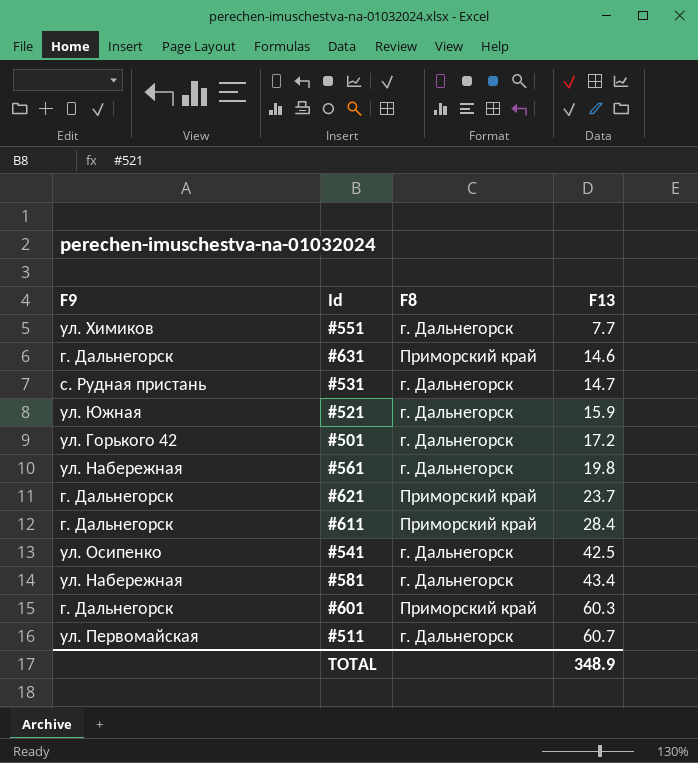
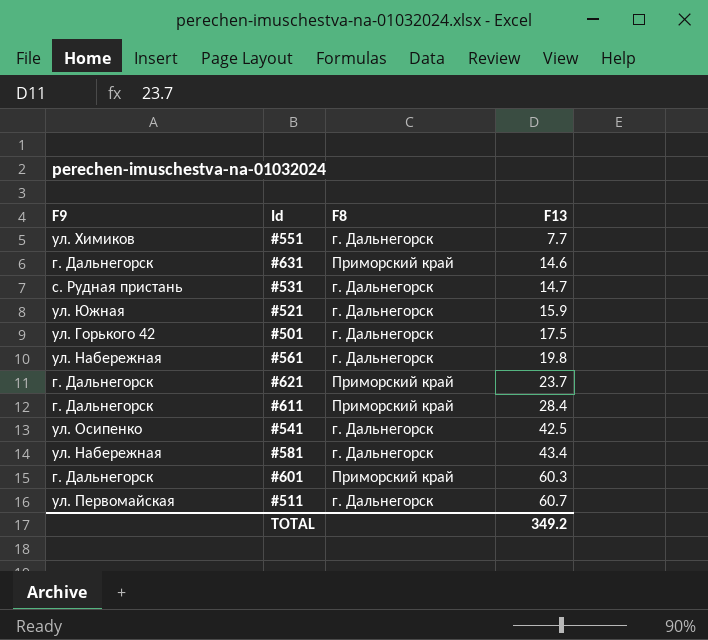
#501 | F13: 17.2 -> 17.5
TOTAL | F13: 348.9 -> 349.2

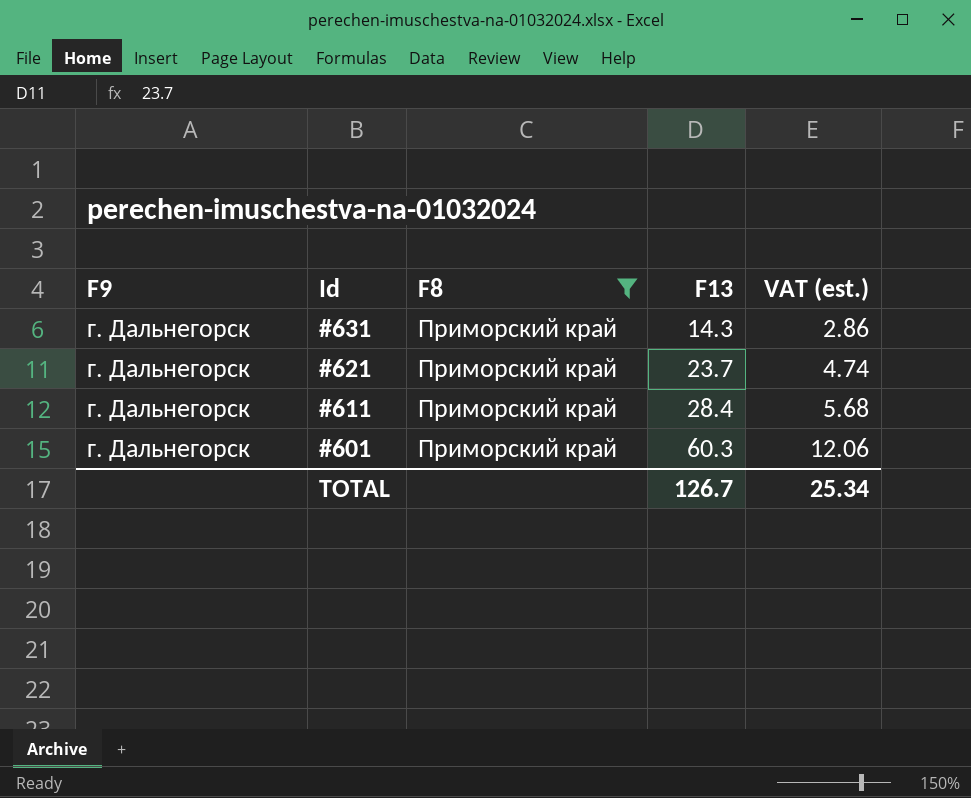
filter: none -> F8 = Приморский край
column VAT (est.) | formula: none -> [F13] * 0.2
#631 | F13: 14.6 -> 14.3
TOTAL | F13: 349.2 -> 126.7

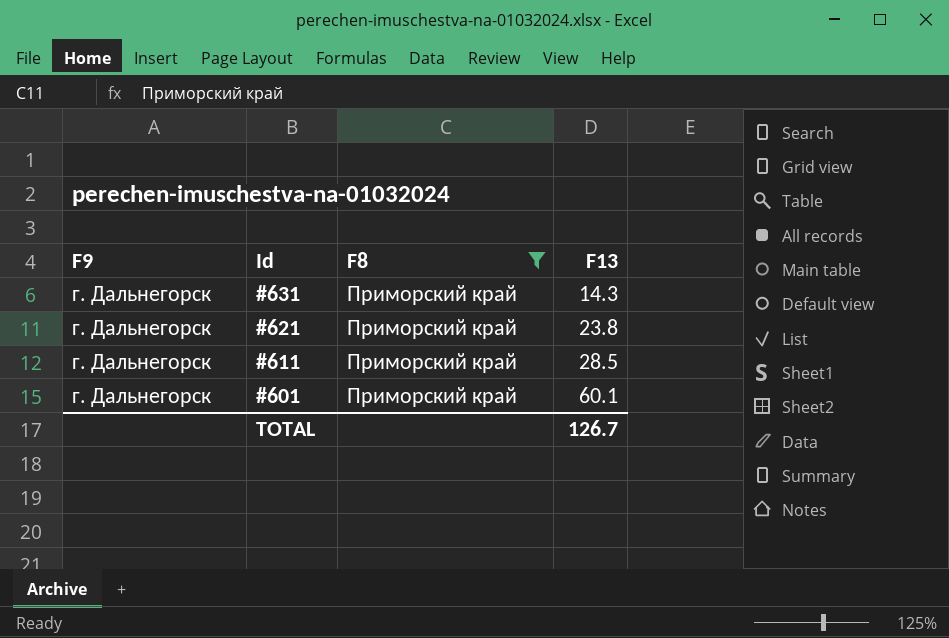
column VAT (est.) | formula: [F13] * 0.2 -> none
#621 | F13: 23.7 -> 23.8
#611 | F13: 28.4 -> 28.5
#601 | F13: 60.3 -> 60.1

